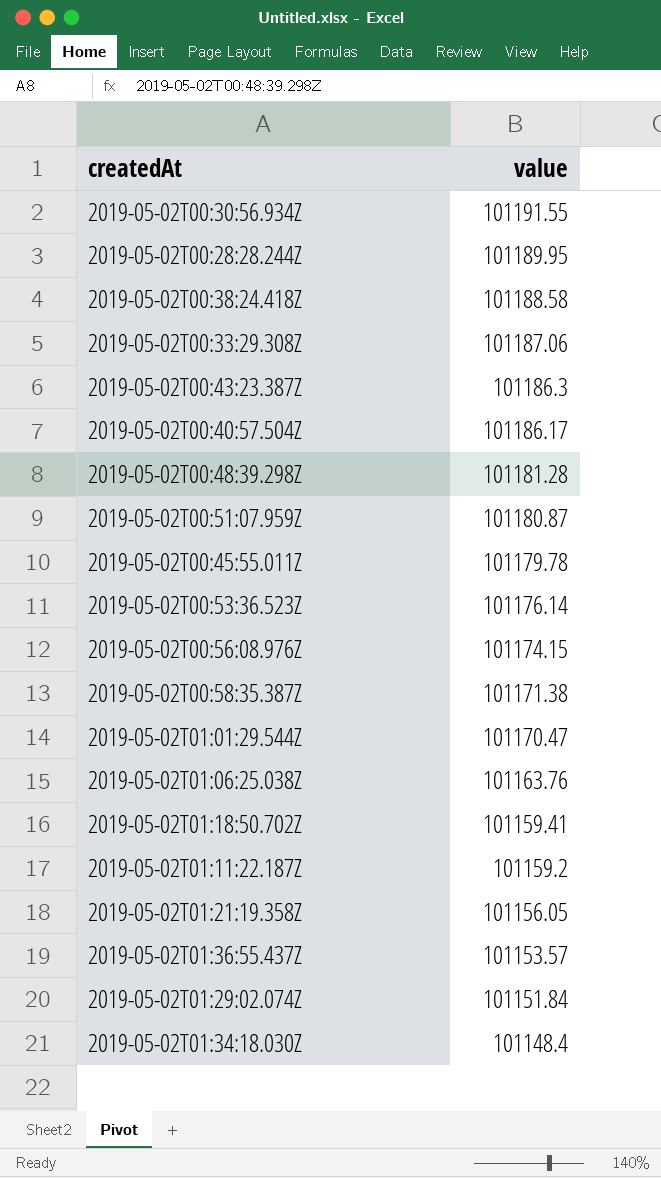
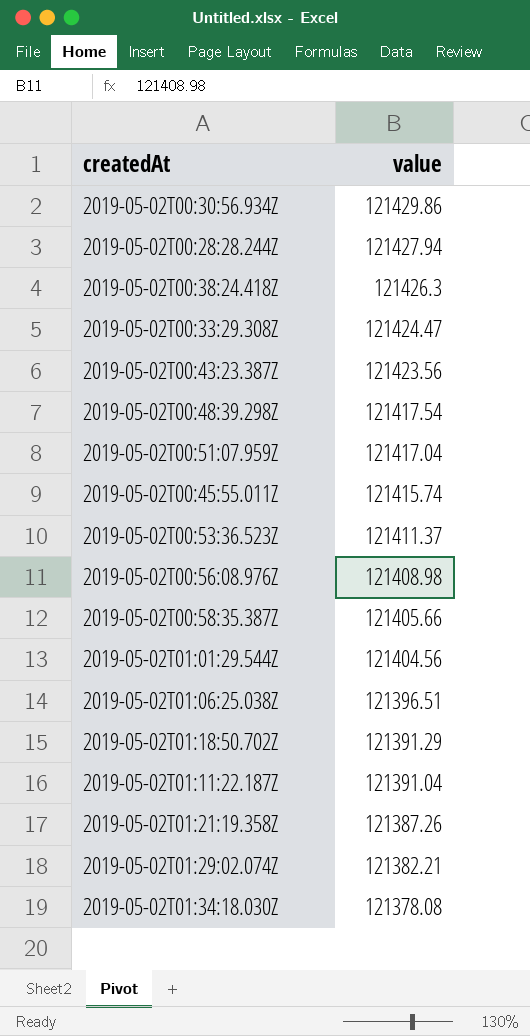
row 2019-05-02T00:40:57.504Z: 101186.17 -> none
row 2019-05-02T01:36:55.437Z: 101153.57 -> none
2019-05-02T00:30:56.934Z | value: 101191.55 -> 121429.86
2019-05-02T00:28:28.244Z | value: 101189.95 -> 121427.94
2019-05-02T00:38:24.418Z | value: 101188.58 -> 121426.3
2019-05-02T00:33:29.308Z | value: 101187.06 -> 121424.47
2019-05-02T00:43:23.387Z | value: 101186.3 -> 121423.56
2019-05-02T00:48:39.298Z | value: 101181.28 -> 121417.54
2019-05-02T00:51:07.959Z | value: 101180.87 -> 121417.04
2019-05-02T00:45:55.011Z | value: 101179.78 -> 121415.74
2019-05-02T00:53:36.523Z | value: 101176.14 -> 121411.37
2019-05-02T00:56:08.976Z | value: 101174.15 -> 121408.98
2019-05-02T00:58:35.387Z | value: 101171.38 -> 121405.66
2019-05-02T01:01:29.544Z | value: 101170.47 -> 121404.56
2019-05-02T01:06:25.038Z | value: 101163.76 -> 121396.51
2019-05-02T01:18:50.702Z | value: 101159.41 -> 121391.29
2019-05-02T01:11:22.187Z | value: 101159.2 -> 121391.04
2019-05-02T01:21:19.358Z | value: 101156.05 -> 121387.26
2019-05-02T01:29:02.074Z | value: 101151.84 -> 121382.21
2019-05-02T01:34:18.030Z | value: 101148.4 -> 121378.08

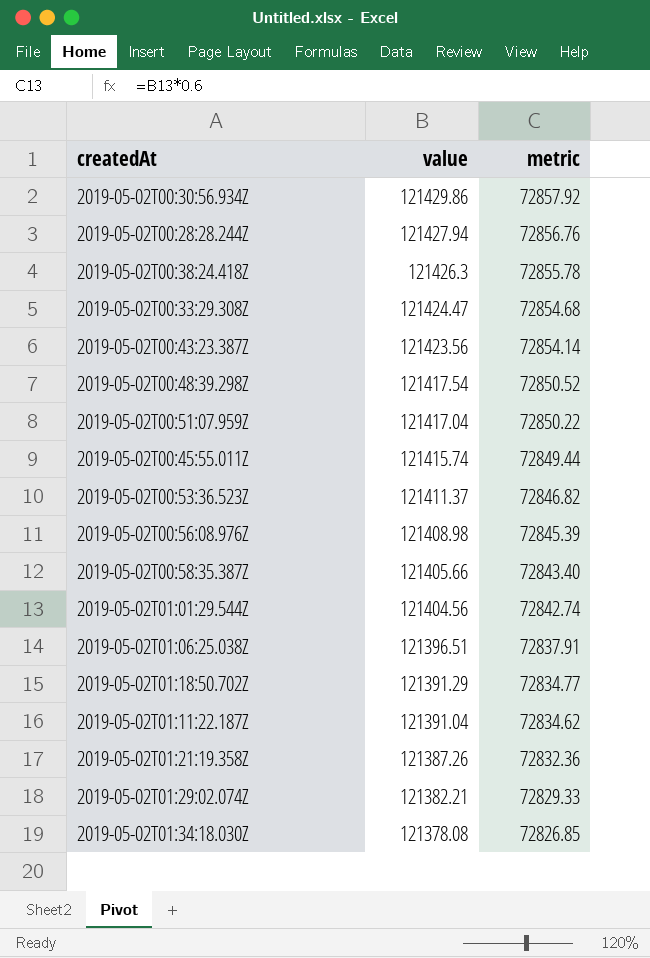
column metric | formula: none -> [value] * 0.6

